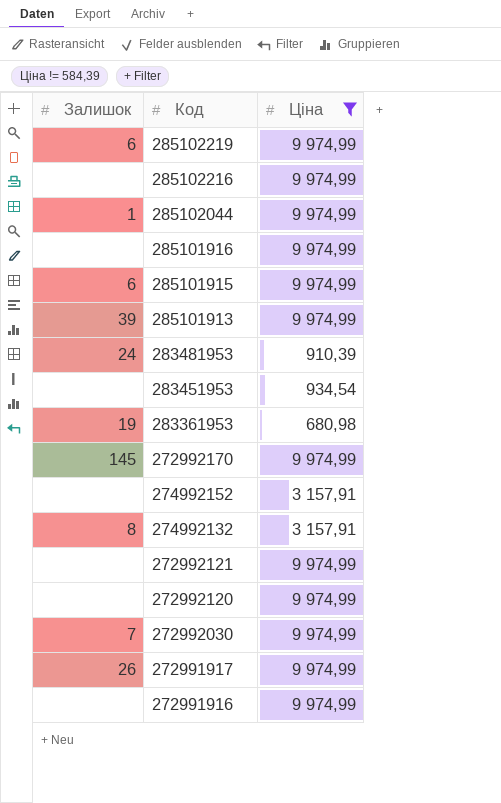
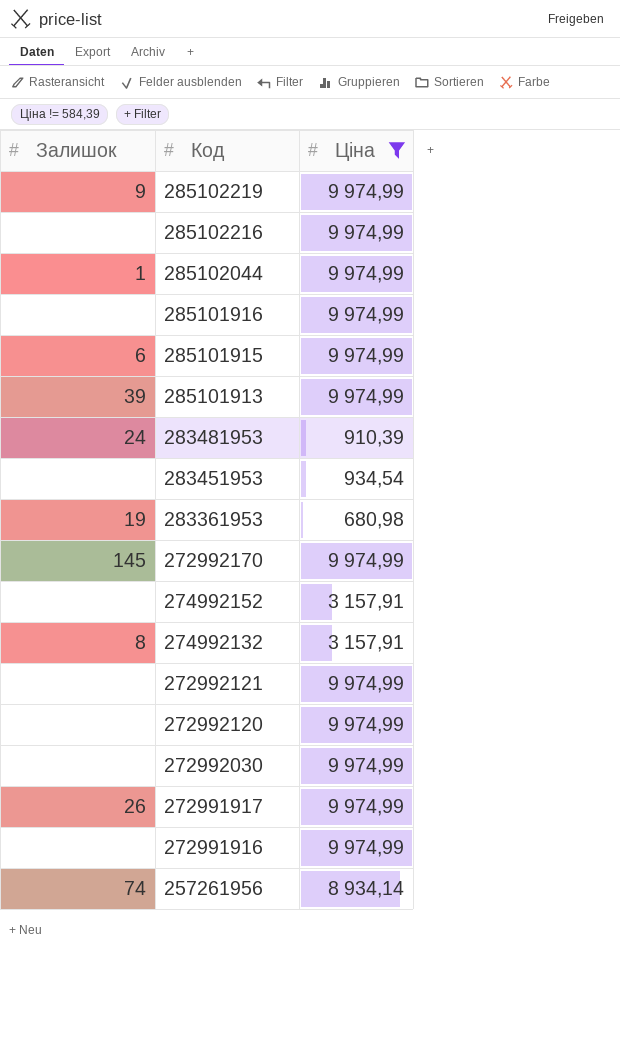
285102219 | Залишок: 6 -> 9
272992030 | Залишок: 7 -> none
row 257261956: none -> 74 | 8 934,14

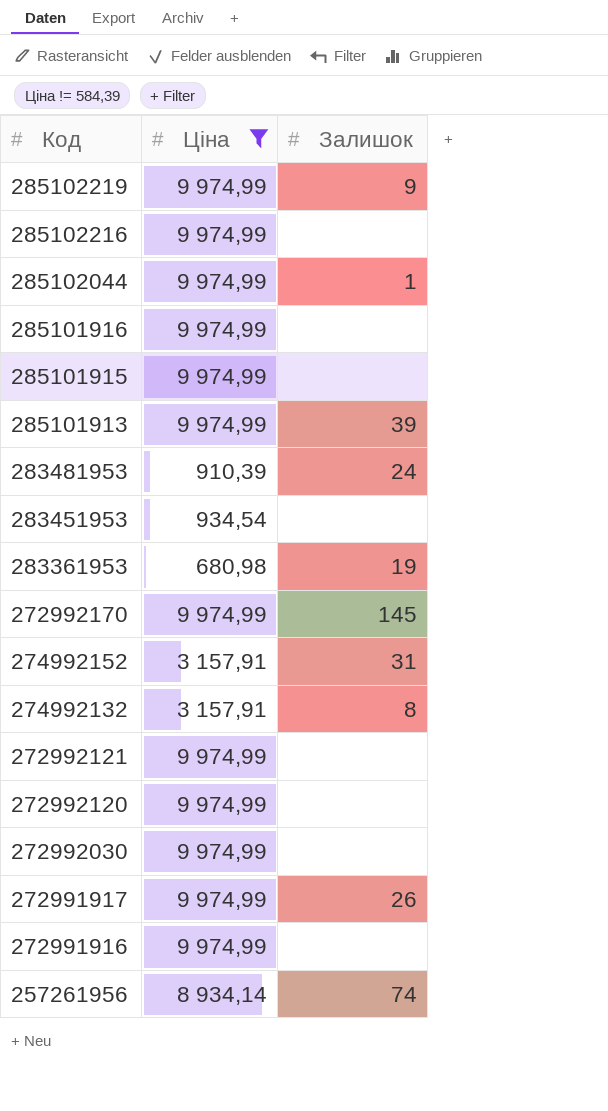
column Залишок | position: 1 -> 3
285101915 | Залишок: 6 -> none
274992152 | Залишок: none -> 31

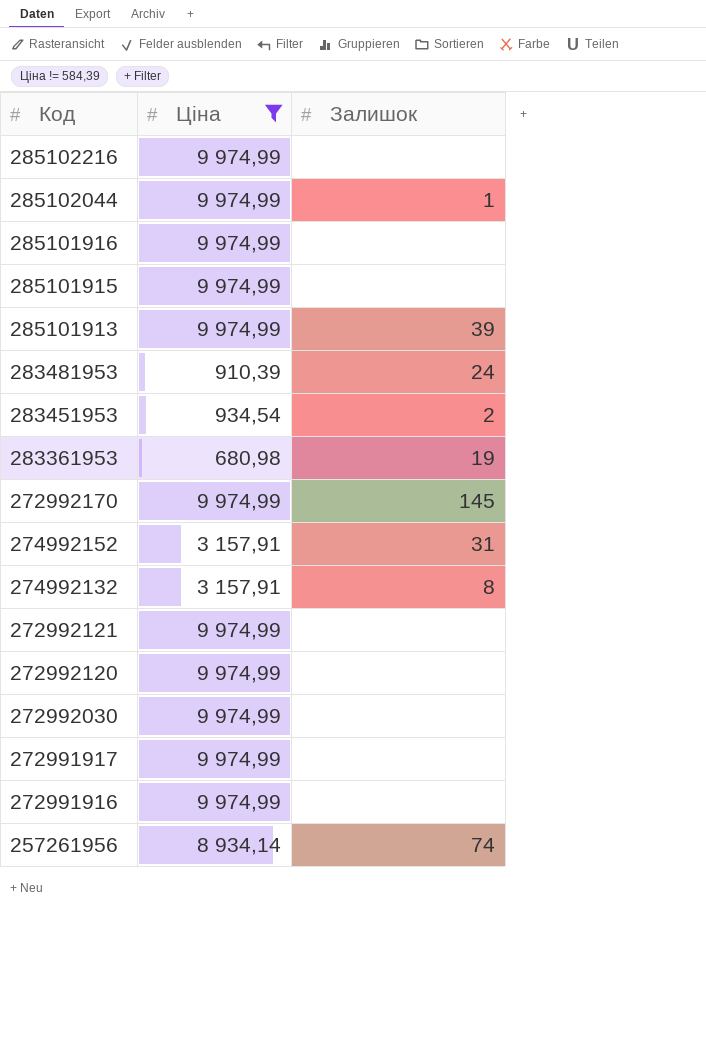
row 285102219: 9 974,99 | 9 -> none
283451953 | Залишок: none -> 2
272991917 | Залишок: 26 -> none

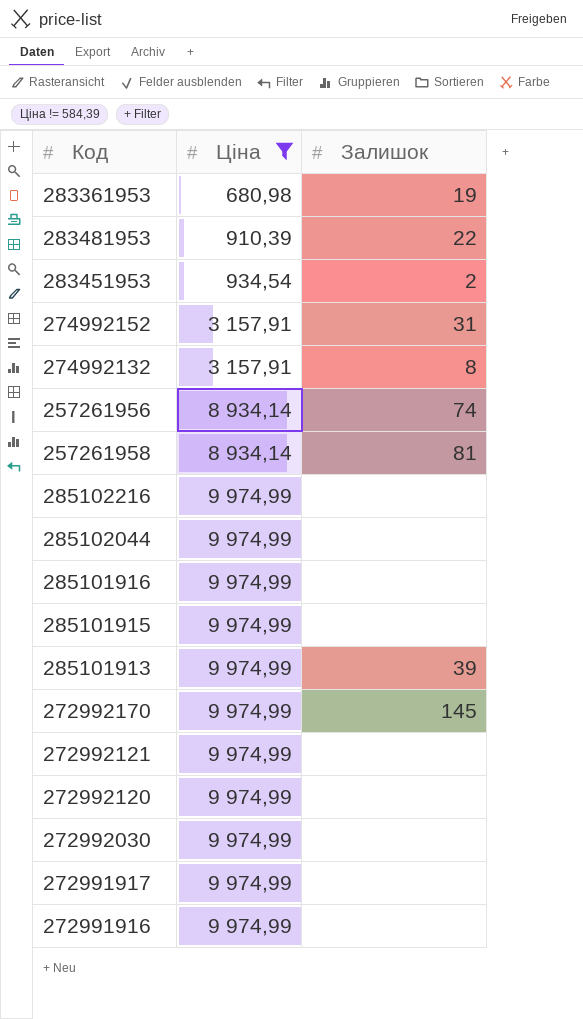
row order: none -> Ціна ascending
283481953 | Залишок: 24 -> 22
row 257261958: none -> 8 934,14 | 81
285102044 | Залишок: 1 -> none

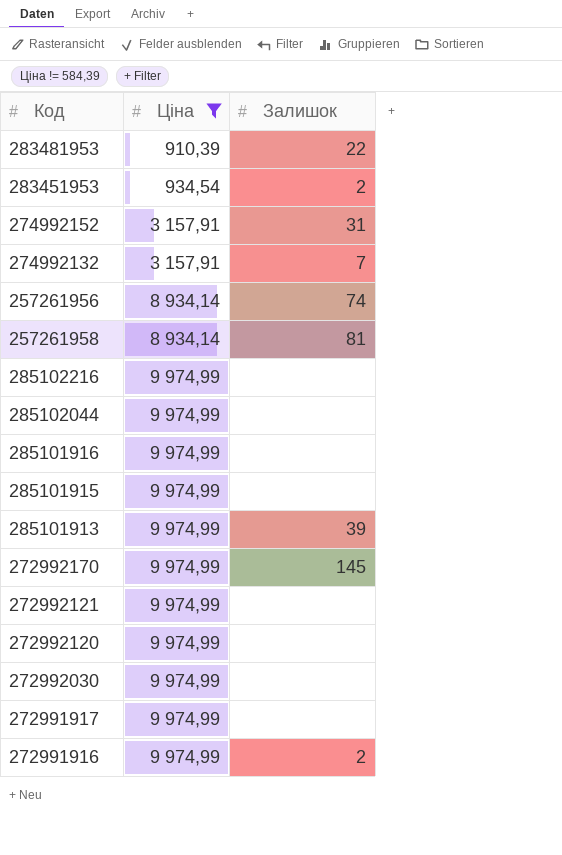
row 283361953: 680,98 | 19 -> none
274992132 | Залишок: 8 -> 7
272991916 | Залишок: none -> 2

